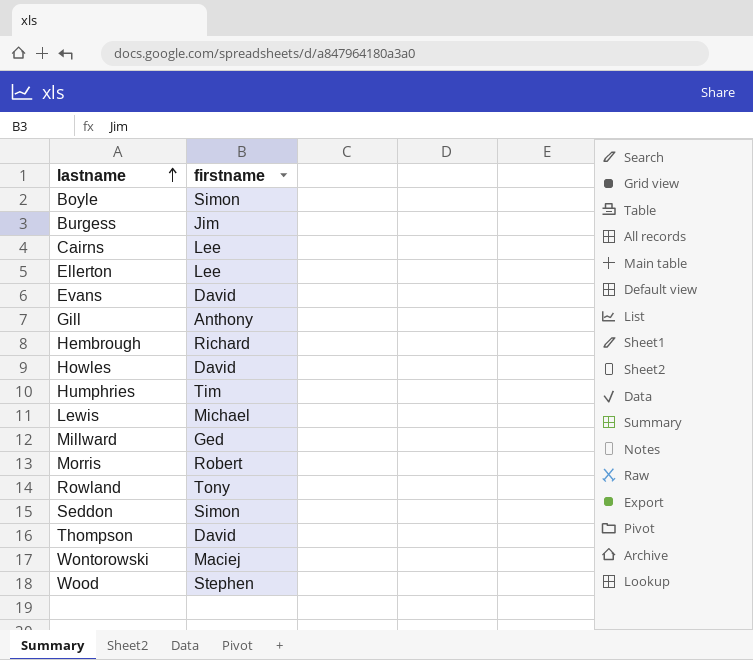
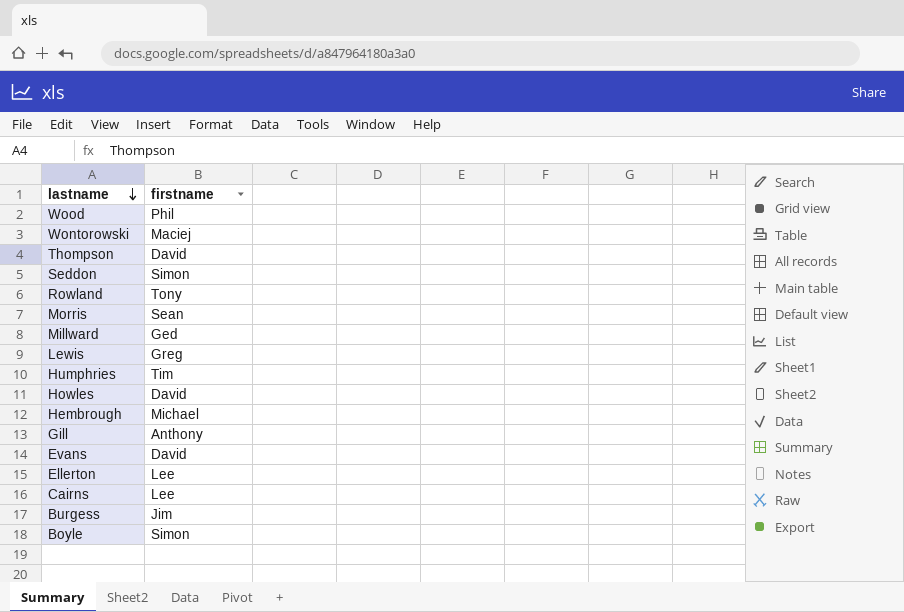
row order: lastname ascending -> lastname descending
Wood | firstname: Stephen -> Phil
Morris | firstname: Robert -> Sean
Lewis | firstname: Michael -> Greg
Hembrough | firstname: Richard -> Michael

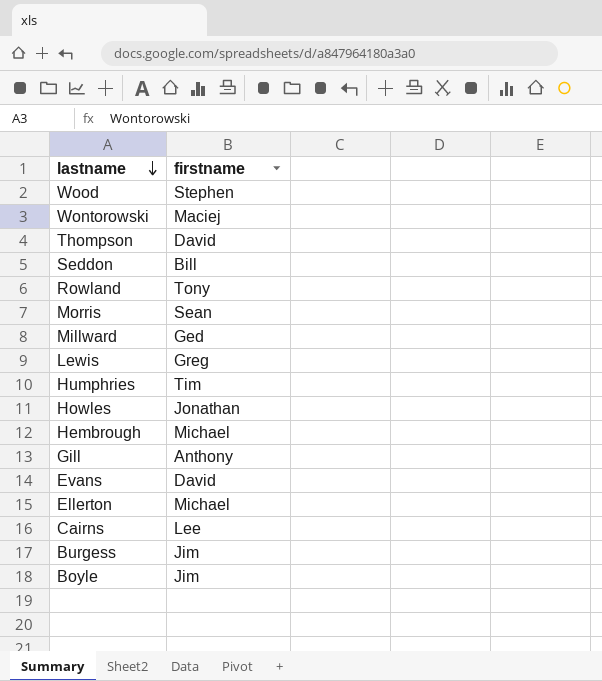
Wood | firstname: Phil -> Stephen
Seddon | firstname: Simon -> Bill
Howles | firstname: David -> Jonathan
Ellerton | firstname: Lee -> Michael
Boyle | firstname: Simon -> Jim

